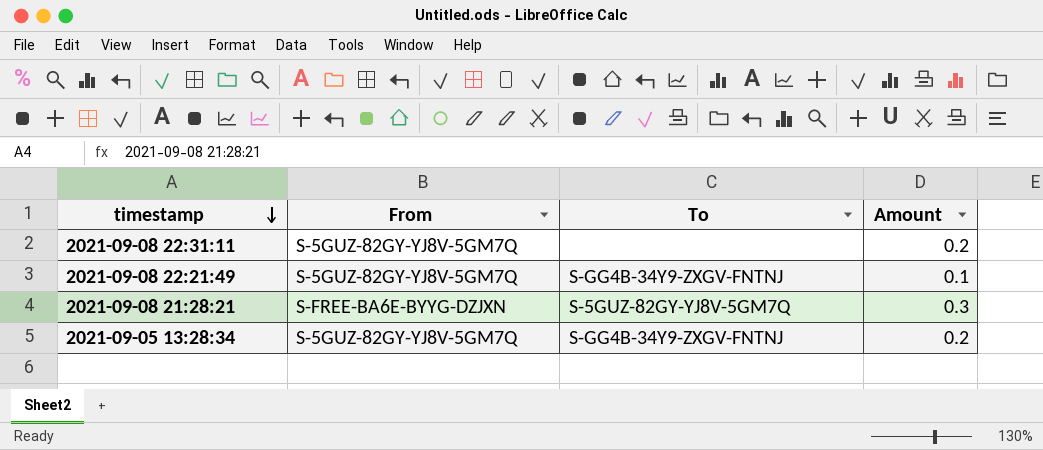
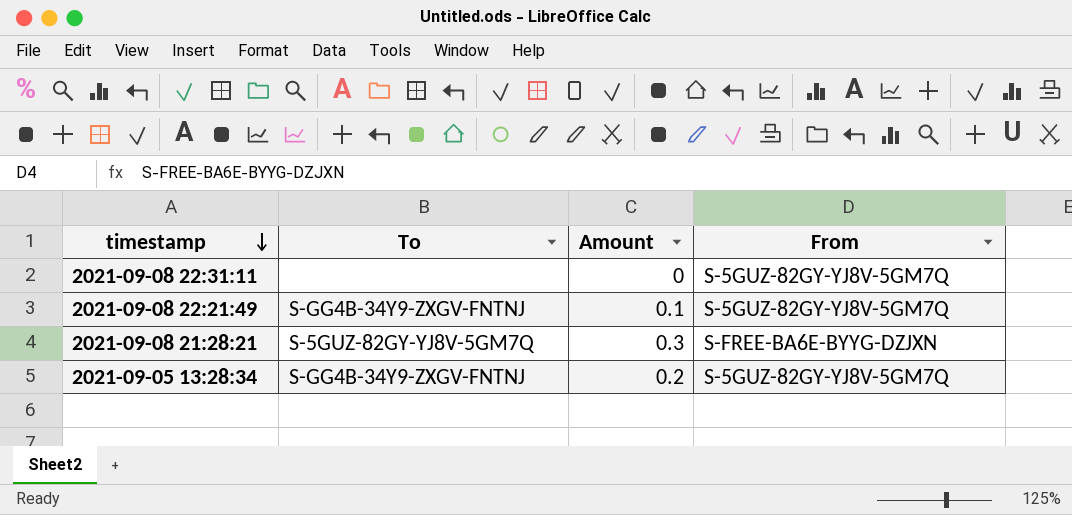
column From | position: 2 -> 4
2021-09-08 22:31:11 | Amount: 0.2 -> 0

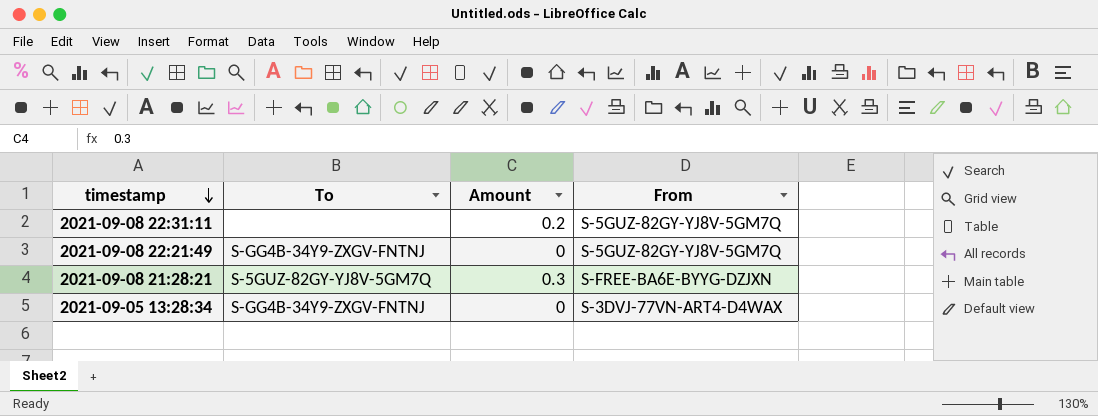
2021-09-08 22:31:11 | Amount: 0 -> 0.2
2021-09-08 22:21:49 | Amount: 0.1 -> 0
2021-09-05 13:28:34 | Amount: 0.2 -> 0
2021-09-05 13:28:34 | From: S-5GUZ-82GY-YJ8V-5GM7Q -> S-3DVJ-77VN-ART4-D4WAX

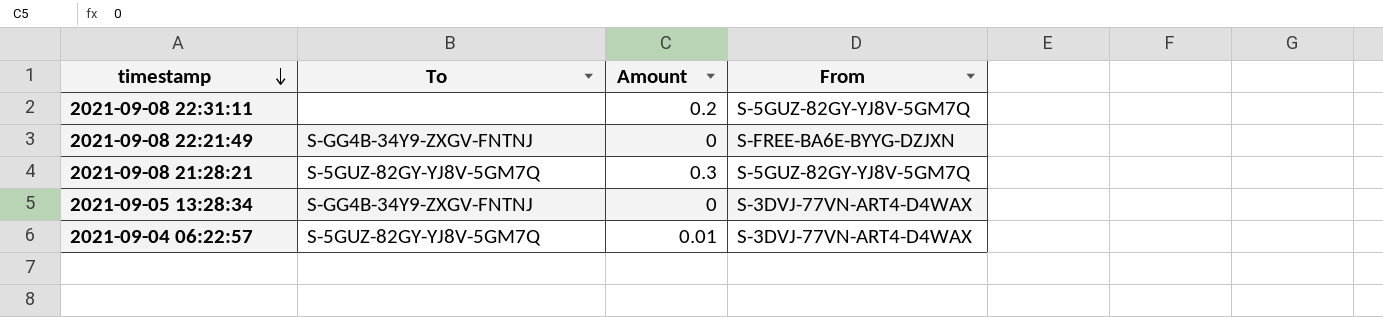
2021-09-08 22:21:49 | From: S-5GUZ-82GY-YJ8V-5GM7Q -> S-FREE-BA6E-BYYG-DZJXN
2021-09-08 21:28:21 | From: S-FREE-BA6E-BYYG-DZJXN -> S-5GUZ-82GY-YJ8V-5GM7Q
row 2021-09-04 06:22:57: none -> S-5GUZ-82GY-YJ8V-5GM7Q | 0.01 | S-3DVJ-77VN-ART4-D4WAX

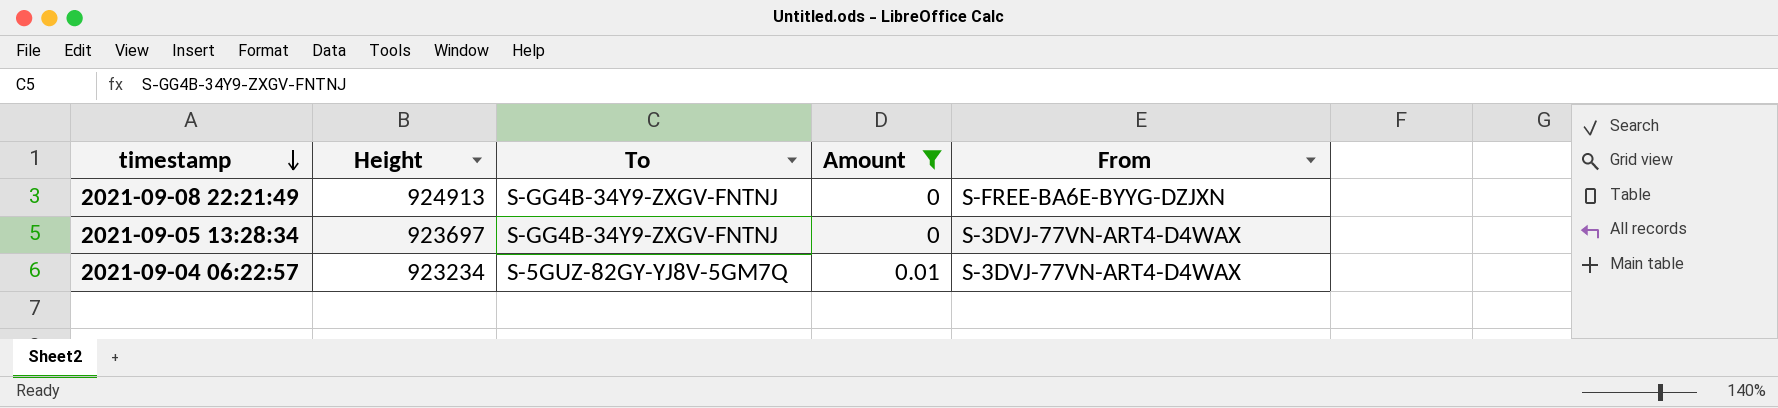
filter: none -> Amount <= 0.01
column Height | position: none -> 2

